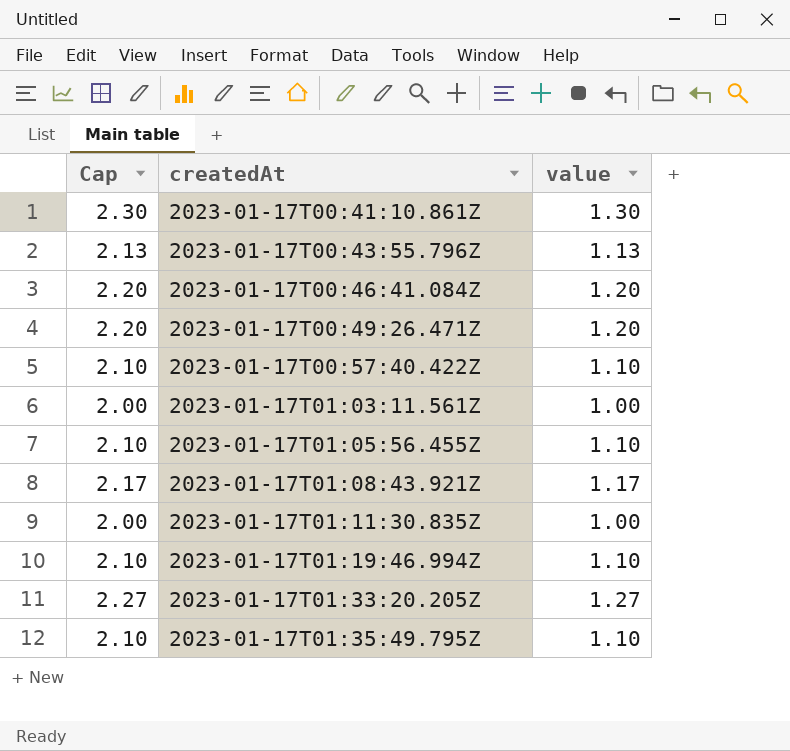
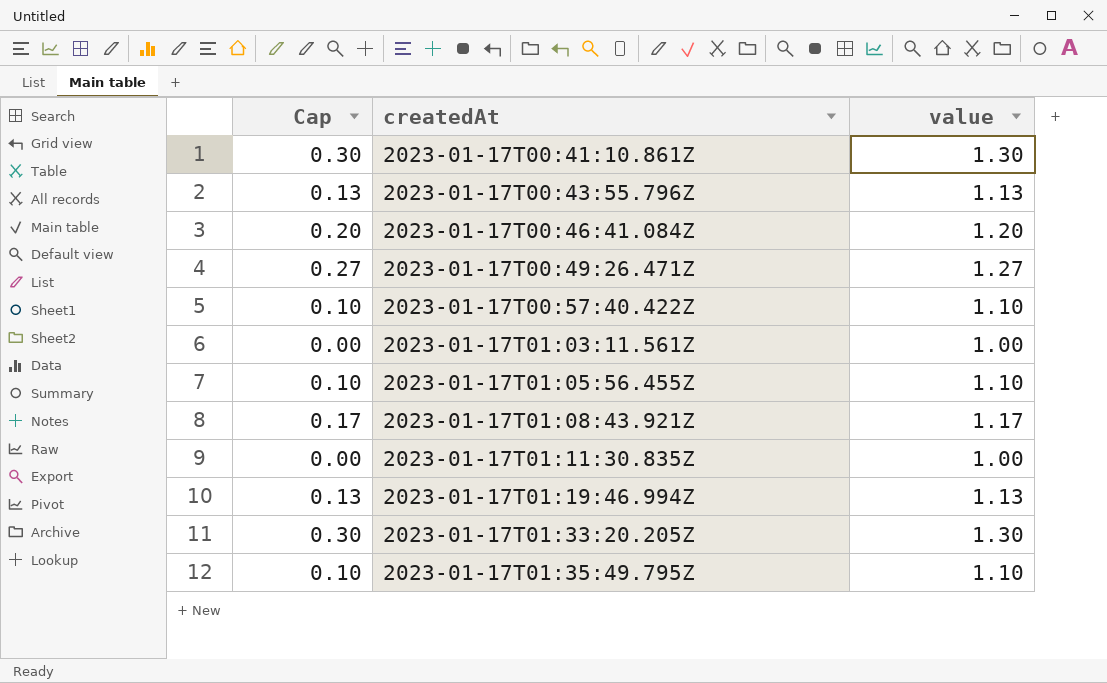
column Cap | formula: [value] + 1 -> [value] - 1
2023-01-17T00:49:26.471Z | value: 1.20 -> 1.27
2023-01-17T01:19:46.994Z | value: 1.10 -> 1.13
2023-01-17T01:33:20.205Z | value: 1.27 -> 1.30

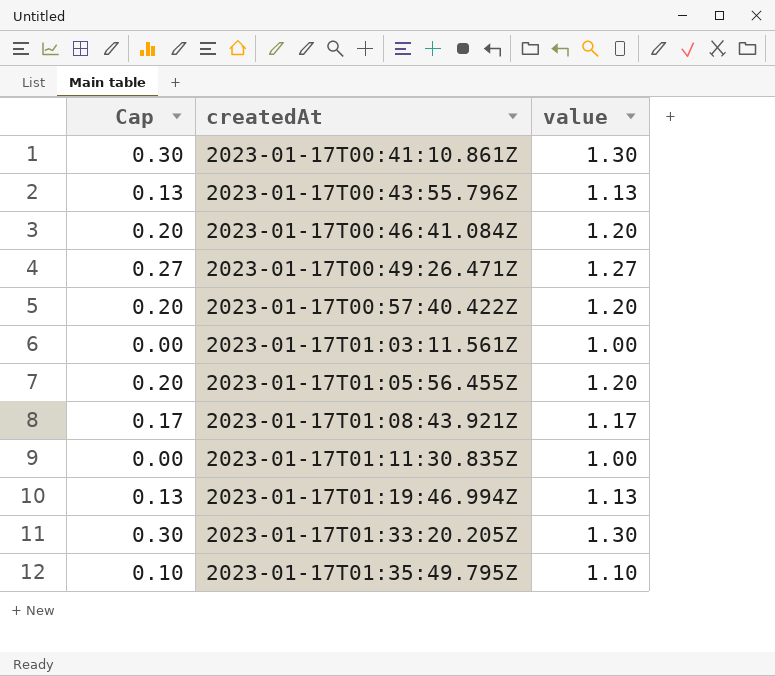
2023-01-17T00:57:40.422Z | Cap: 0.10 -> 0.20
2023-01-17T00:57:40.422Z | value: 1.10 -> 1.20
2023-01-17T01:05:56.455Z | Cap: 0.10 -> 0.20
2023-01-17T01:05:56.455Z | value: 1.10 -> 1.20

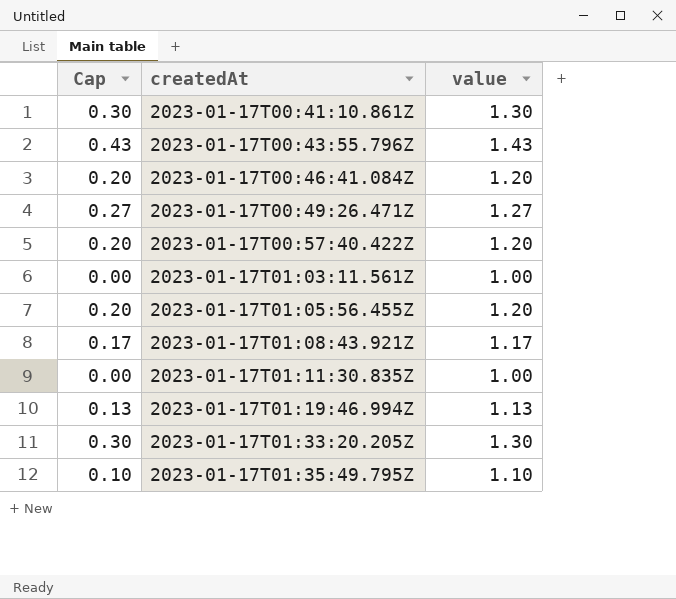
2023-01-17T00:43:55.796Z | Cap: 0.13 -> 0.43
2023-01-17T00:43:55.796Z | value: 1.13 -> 1.43

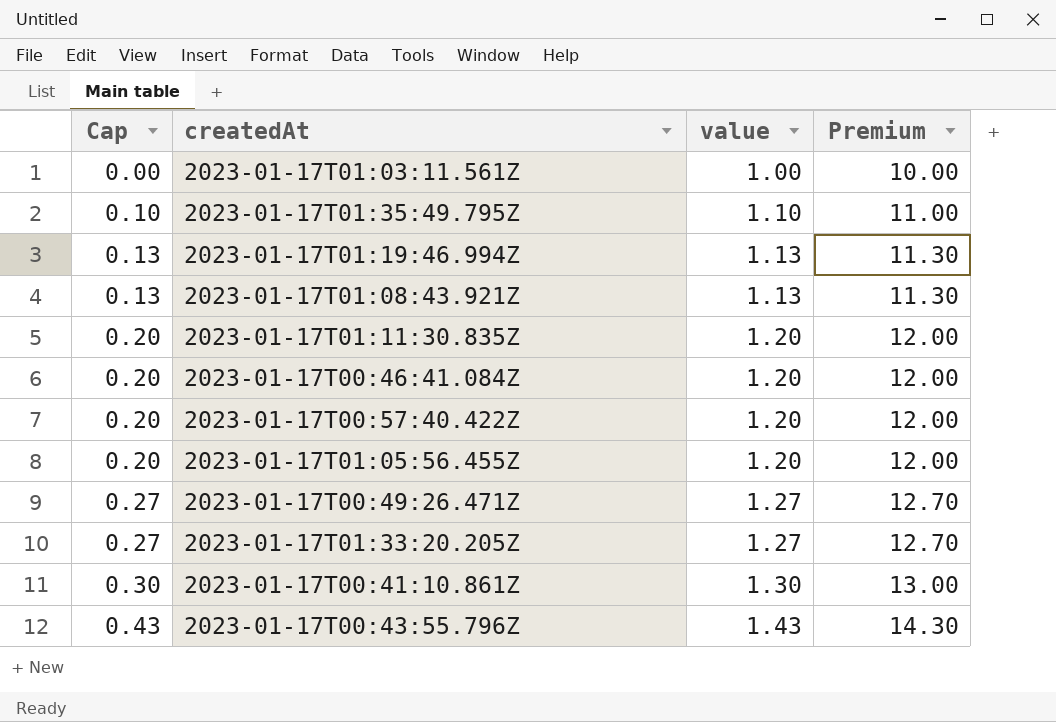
row order: createdAt ascending -> Cap ascending
column Premium | formula: none -> [value] * 10
2023-01-17T01:08:43.921Z | Cap: 0.17 -> 0.13
2023-01-17T01:08:43.921Z | value: 1.17 -> 1.13
2023-01-17T01:11:30.835Z | Cap: 0.00 -> 0.20
2023-01-17T01:11:30.835Z | value: 1.00 -> 1.20
2023-01-17T01:33:20.205Z | Cap: 0.30 -> 0.27
2023-01-17T01:33:20.205Z | value: 1.30 -> 1.27

